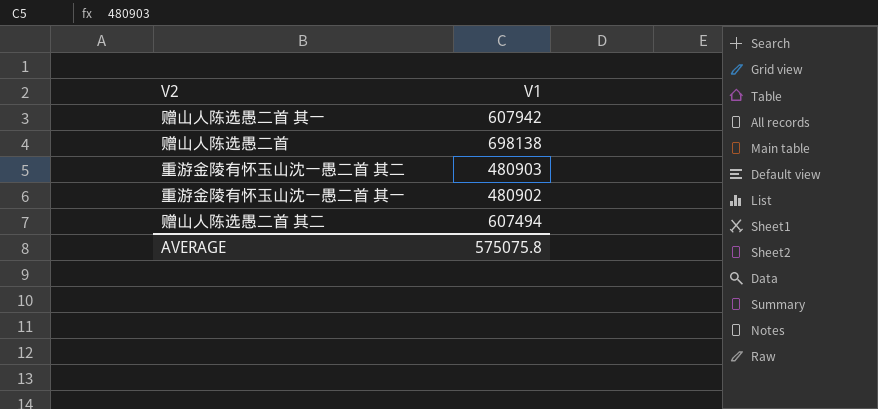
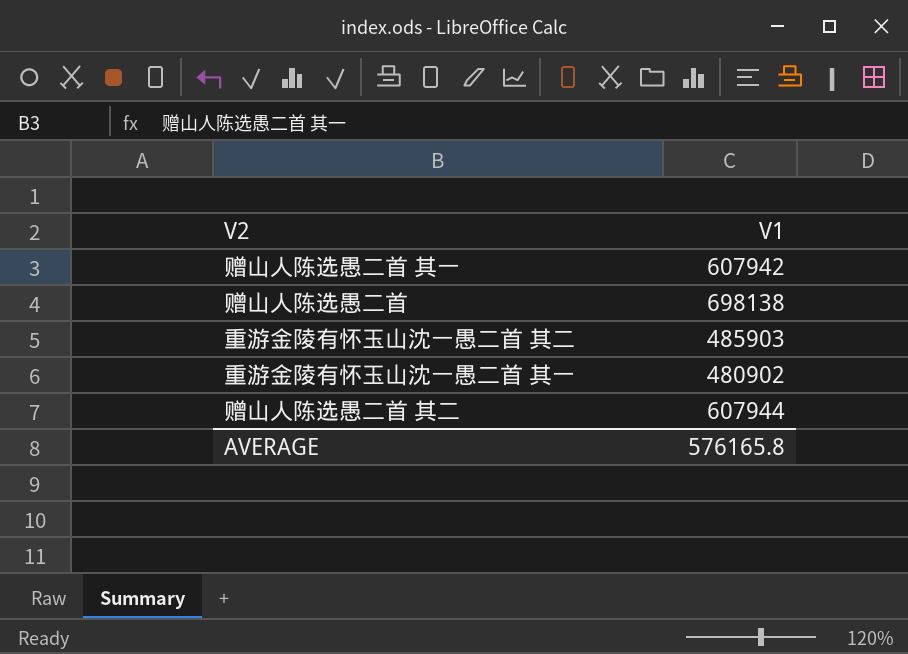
重游金陵有怀玉山沈一愚二首 其二 | V1: 480903 -> 485903
赠山人陈选愚二首 其二 | V1: 607494 -> 607944
AVERAGE | V1: 575075.8 -> 576165.8

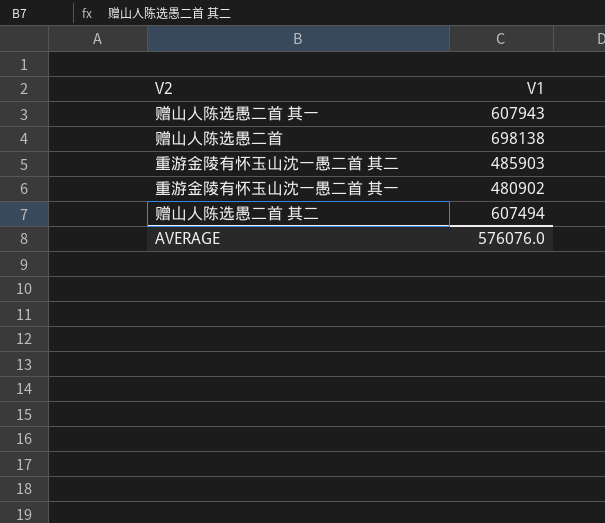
赠山人陈选愚二首 其一 | V1: 607942 -> 607943
赠山人陈选愚二首 其二 | V1: 607944 -> 607494
AVERAGE | V1: 576165.8 -> 576076.0

